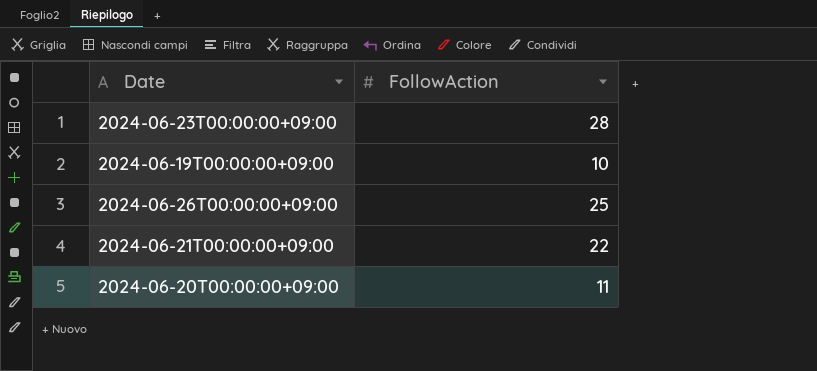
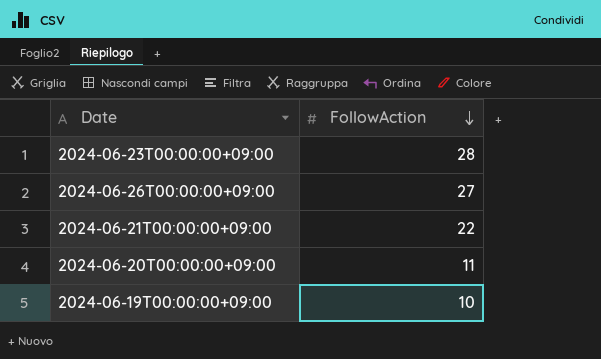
row order: none -> FollowAction descending
2024-06-26T00:00:00+09:00 | FollowAction: 25 -> 27

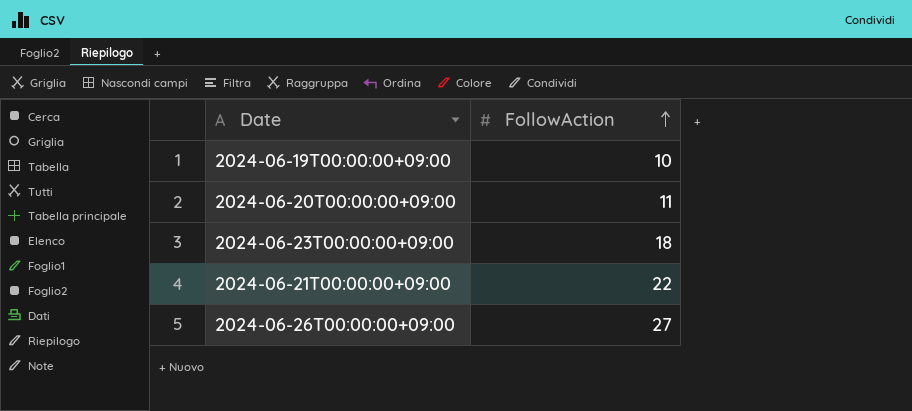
row order: FollowAction descending -> FollowAction ascending
2024-06-23T00:00:00+09:00 | FollowAction: 28 -> 18

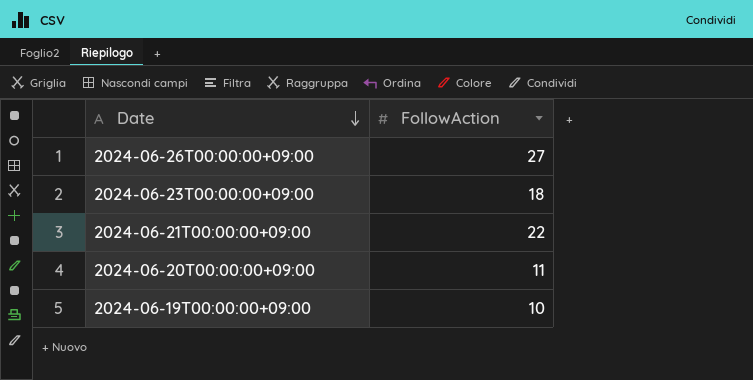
row order: FollowAction ascending -> Date descending

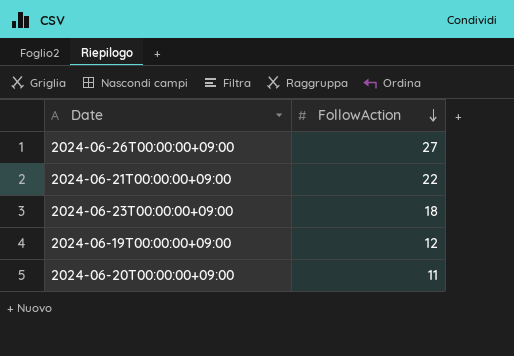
row order: Date descending -> FollowAction descending
2024-06-19T00:00:00+09:00 | FollowAction: 10 -> 12

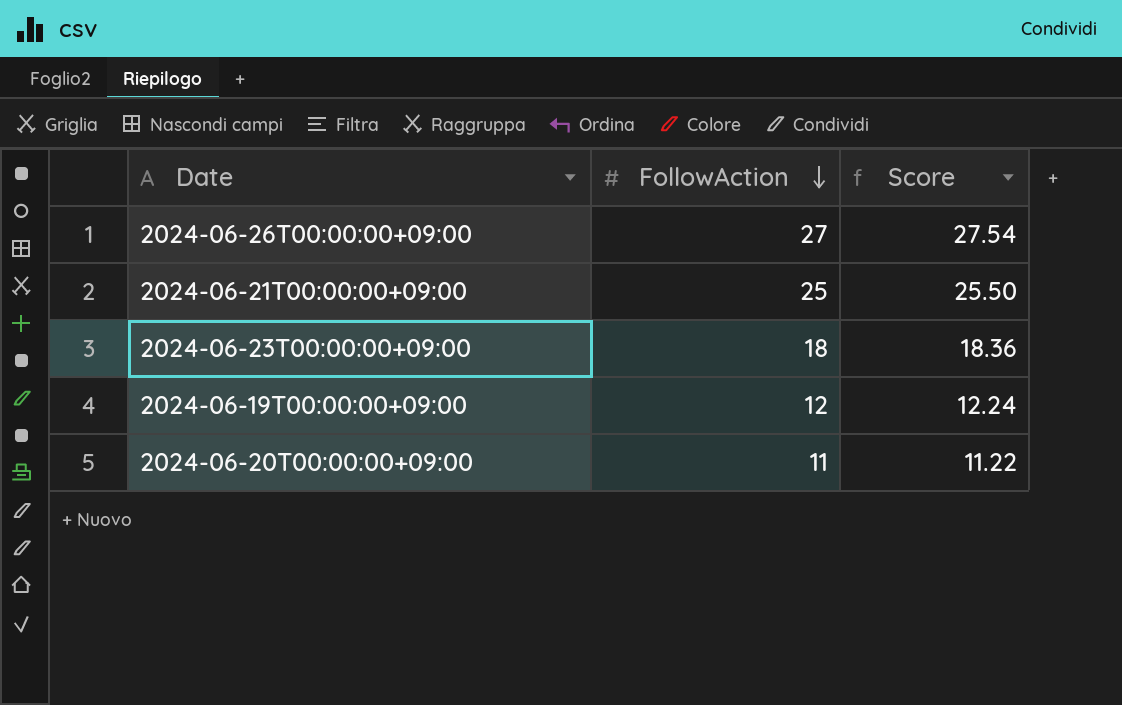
column Score | formula: none -> [FollowAction] * 1.02
2024-06-21T00:00:00+09:00 | FollowAction: 22 -> 25

